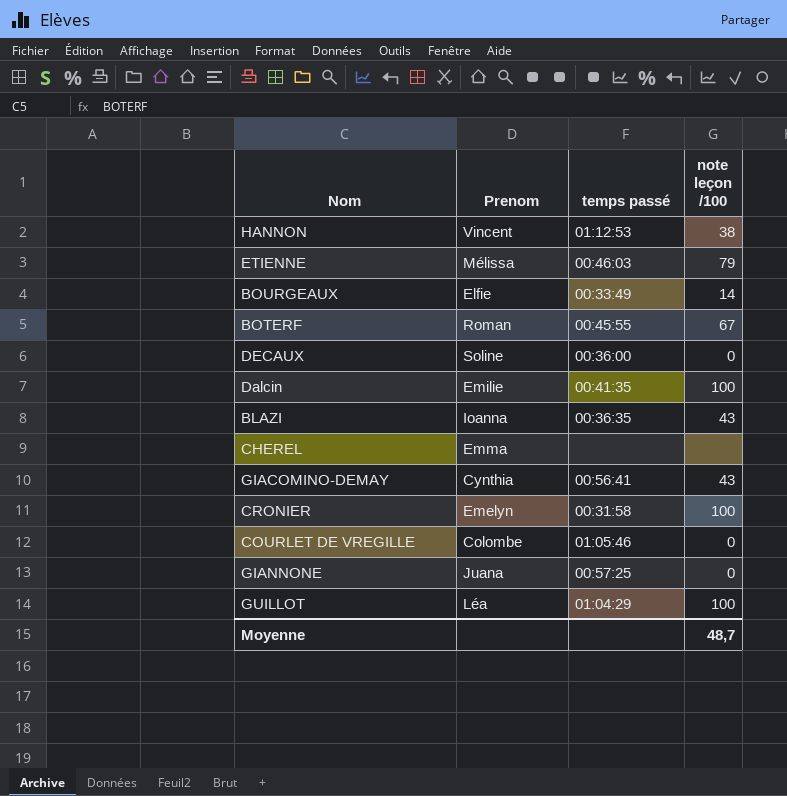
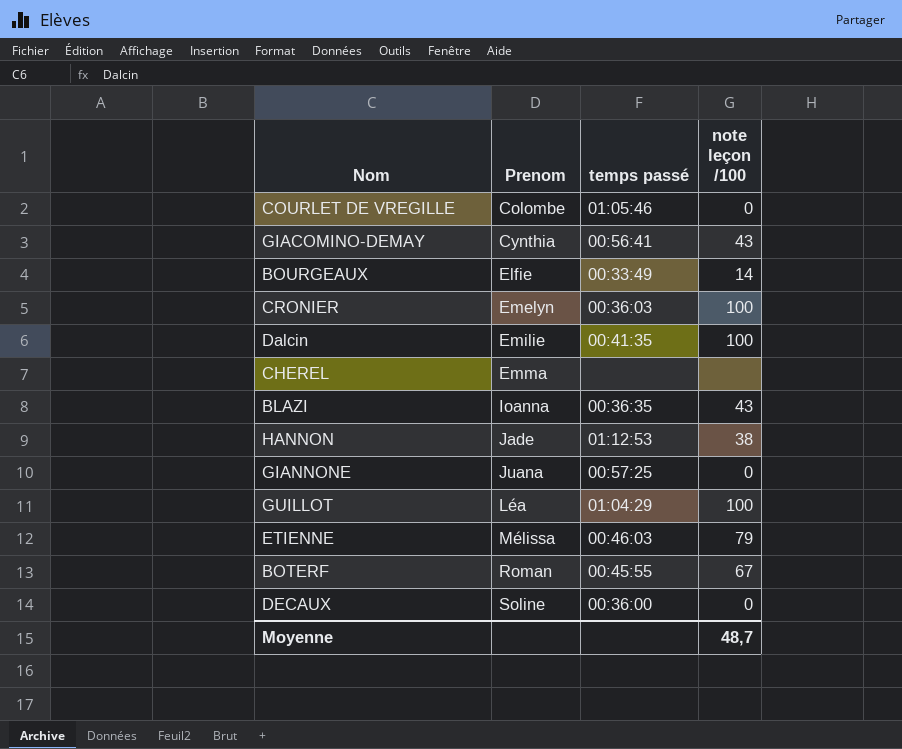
row order: none -> Prenom ascending
CRONIER | temps passé: 00:31:58 -> 00:36:03
HANNON | Prenom: Vincent -> Jade

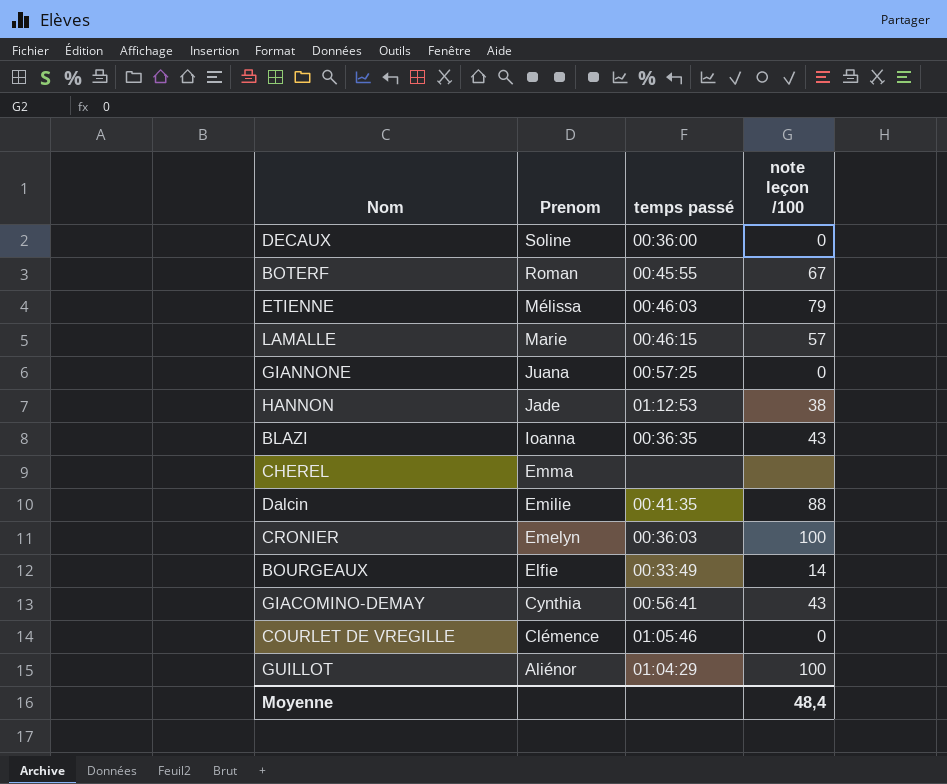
row order: Prenom ascending -> Prenom descending
row LAMALLE: none -> Marie | 00:46:15 | 57
Dalcin | note leçon /100: 100 -> 88
COURLET DE VREGILLE | Prenom: Colombe -> Clémence
GUILLOT | Prenom: Léa -> Aliénor
Moyenne | note leçon /100: 48,7 -> 48,4

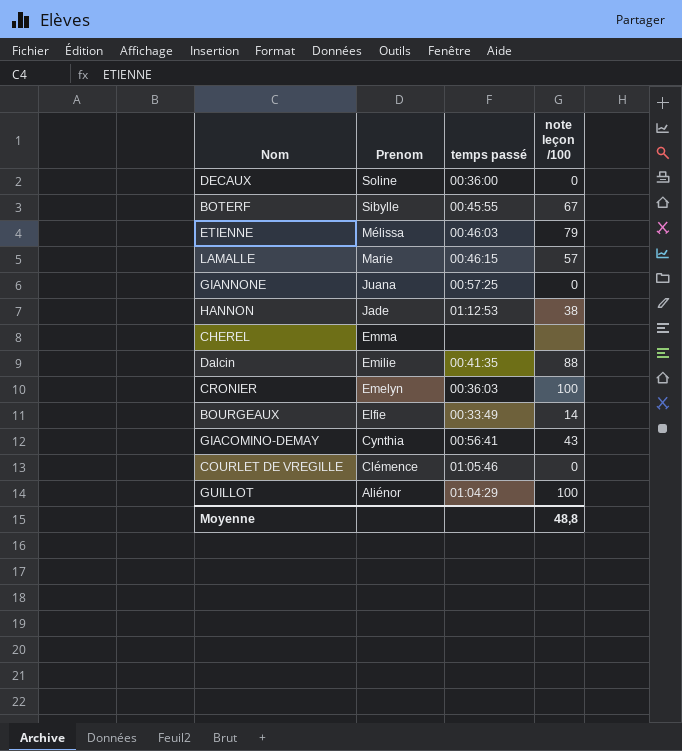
row BLAZI: Ioanna | 00:36:35 | 43 -> none
BOTERF | Prenom: Roman -> Sibylle
Moyenne | note leçon /100: 48,4 -> 48,8

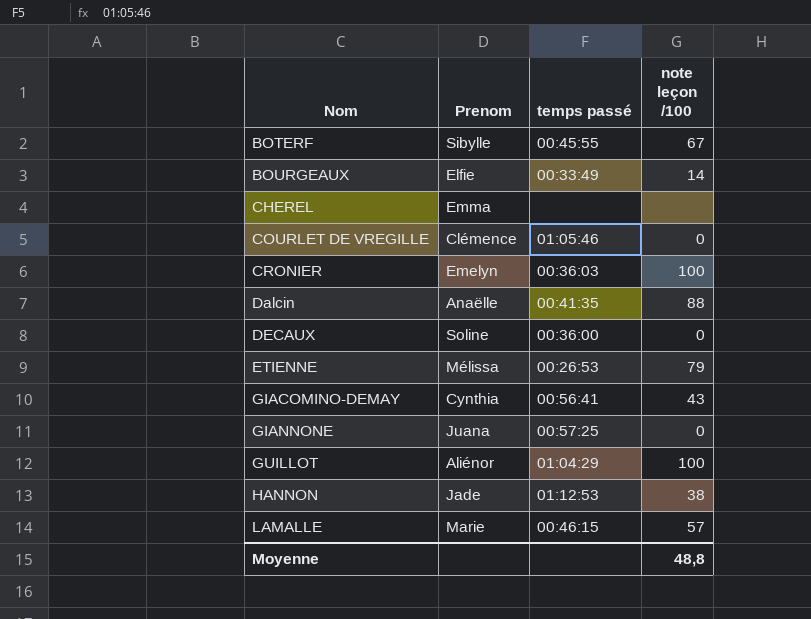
row order: Prenom descending -> Nom ascending
Dalcin | Prenom: Emilie -> Anaëlle
ETIENNE | temps passé: 00:46:03 -> 00:26:53

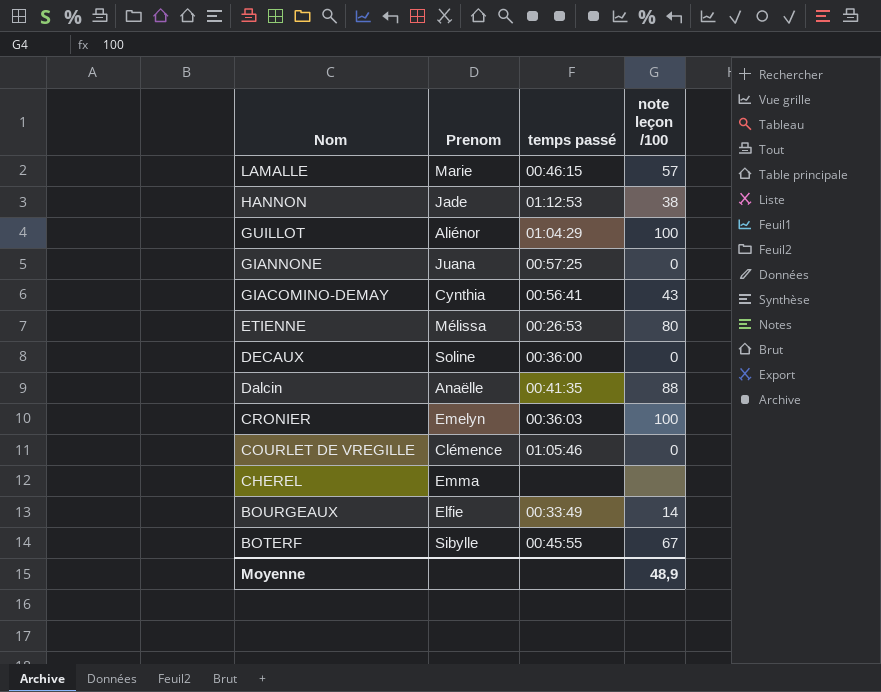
row order: Nom ascending -> Nom descending
ETIENNE | note leçon /100: 79 -> 80
Moyenne | note leçon /100: 48,8 -> 48,9

